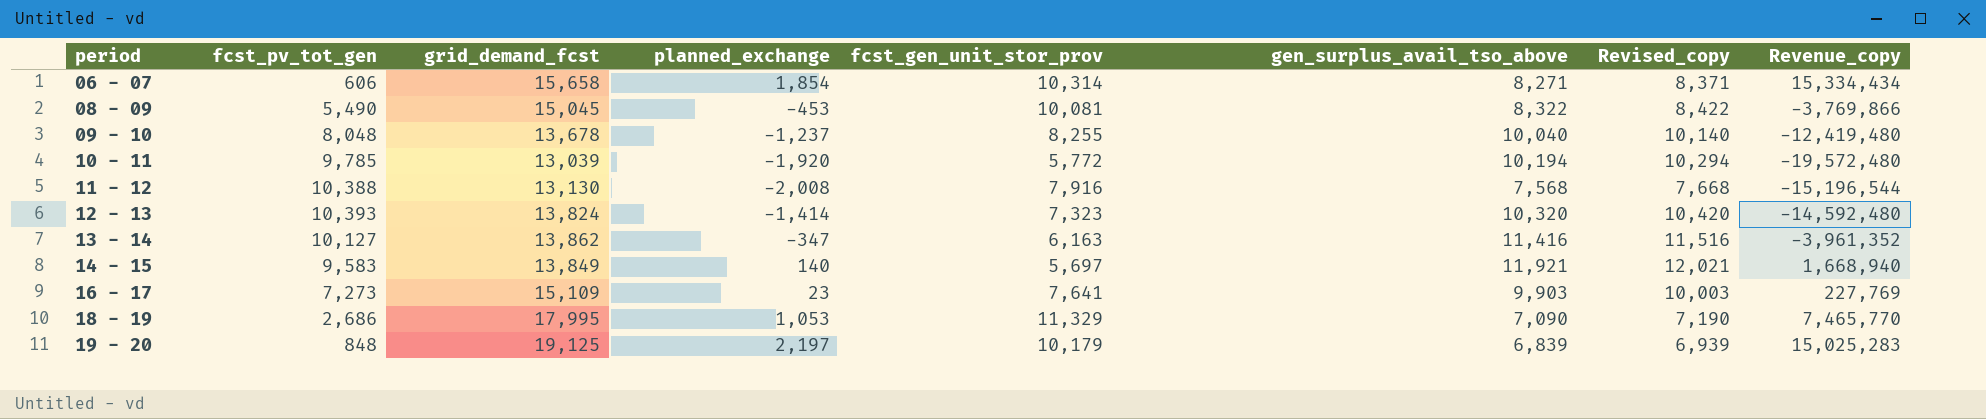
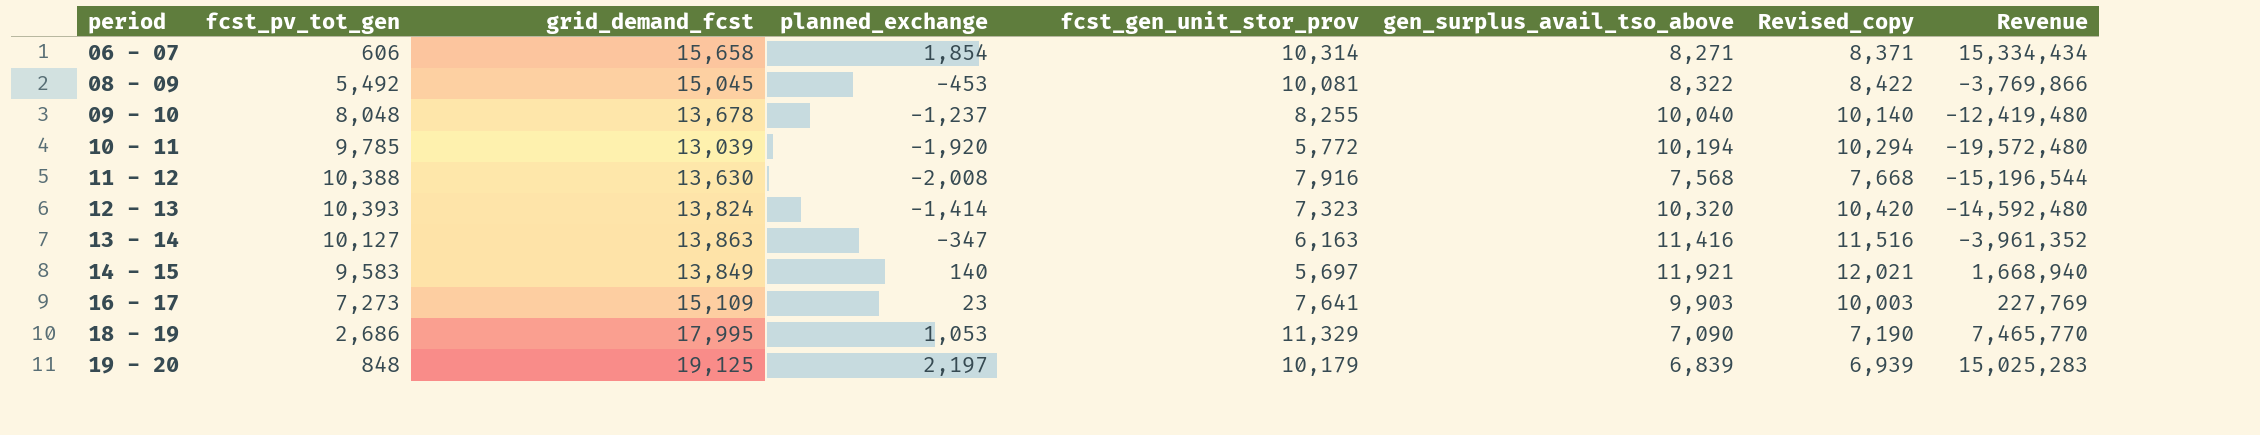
column name: Revenue_copy -> Revenue
08 - 09 | fcst_pv_tot_gen: 5,490 -> 5,492
11 - 12 | grid_demand_fcst: 13,130 -> 13,630
13 - 14 | grid_demand_fcst: 13,862 -> 13,863

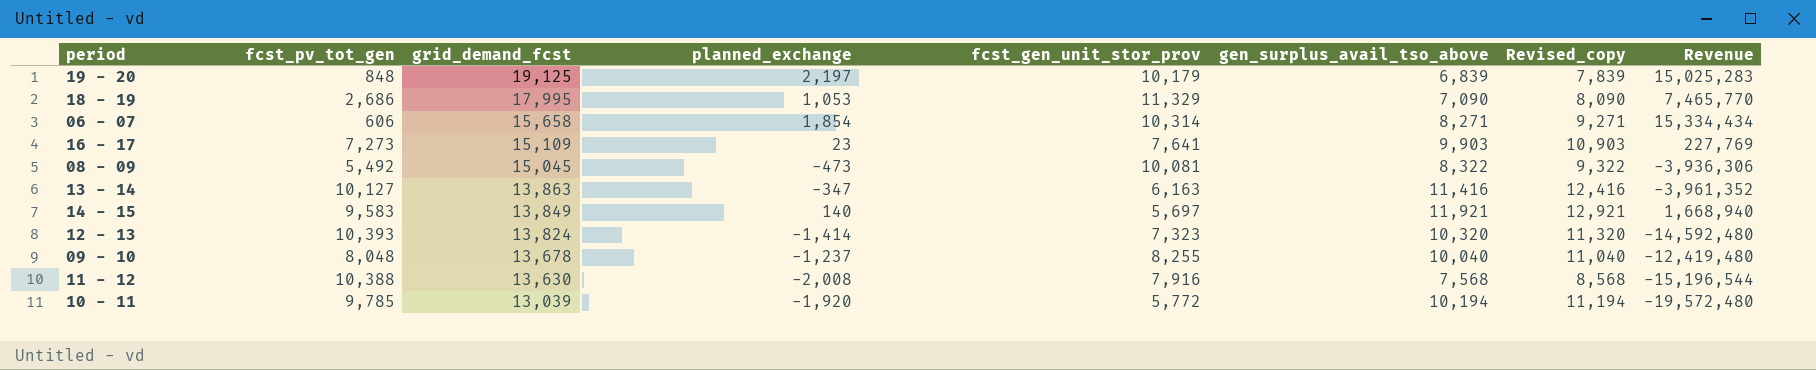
row order: period ascending -> grid_demand_fcst descending
column Revised_copy | formula: [gen_surplus_avail_tso_above] + 100 -> [gen_surplus_avail_tso_above] + 1000
08 - 09 | planned_exchange: -453 -> -473
08 - 09 | Revenue: -3,769,866 -> -3,936,306

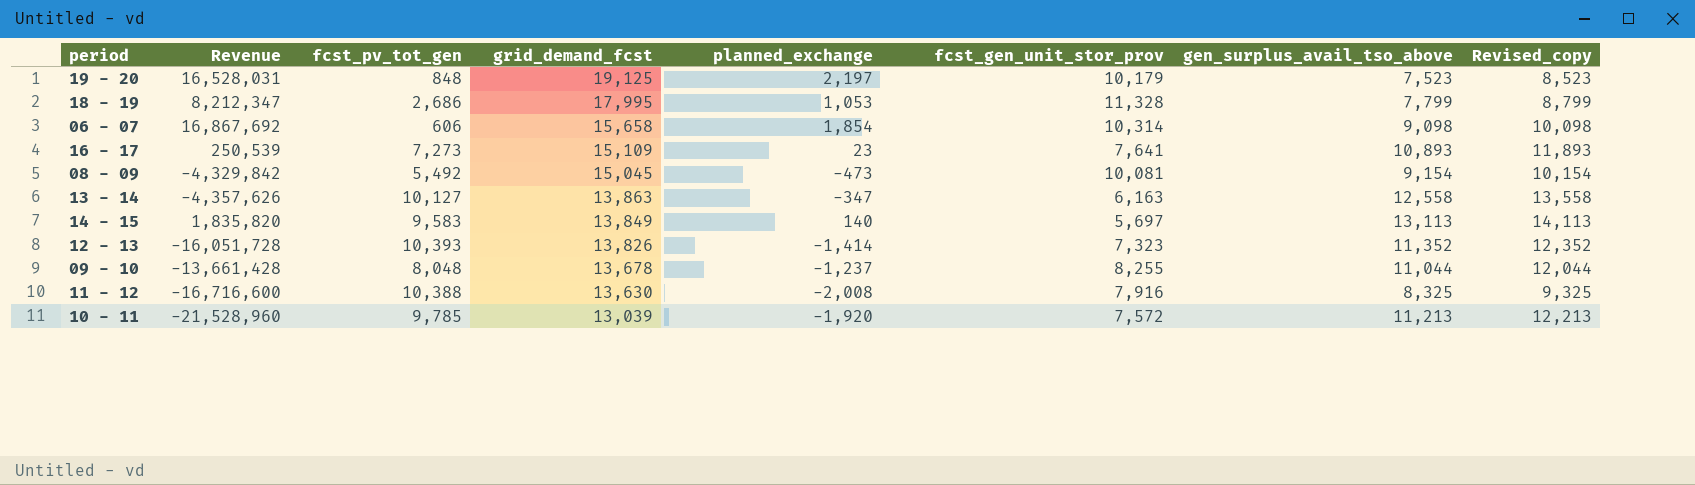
column Revenue | position: 8 -> 2
19 - 20 | Revenue: 15,025,283 -> 16,528,031
19 - 20 | gen_surplus_avail_tso_above: 6,839 -> 7,523
19 - 20 | Revised_copy: 7,839 -> 8,523
18 - 19 | Revenue: 7,465,770 -> 8,212,347
18 - 19 | fcst_gen_unit_stor_prov: 11,329 -> 11,328
18 - 19 | gen_surplus_avail_tso_above: 7,090 -> 7,799
18 - 19 | Revised_copy: 8,090 -> 8,799
06 - 07 | Revenue: 15,334,434 -> 16,867,692
06 - 07 | gen_surplus_avail_tso_above: 8,271 -> 9,098
06 - 07 | Revised_copy: 9,271 -> 10,098
16 - 17 | Revenue: 227,769 -> 250,539
16 - 17 | gen_surplus_avail_tso_above: 9,903 -> 10,893
16 - 17 | Revised_copy: 10,903 -> 11,893
08 - 09 | Revenue: -3,936,306 -> -4,329,842
08 - 09 | gen_surplus_avail_tso_above: 8,322 -> 9,154
08 - 09 | Revised_copy: 9,322 -> 10,154
13 - 14 | Revenue: -3,961,352 -> -4,357,626
13 - 14 | gen_surplus_avail_tso_above: 11,416 -> 12,558
13 - 14 | Revised_copy: 12,416 -> 13,558
14 - 15 | Revenue: 1,668,940 -> 1,835,820
14 - 15 | gen_surplus_avail_tso_above: 11,921 -> 13,113
14 - 15 | Revised_copy: 12,921 -> 14,113
12 - 13 | Revenue: -14,592,480 -> -16,051,728
12 - 13 | grid_demand_fcst: 13,824 -> 13,826
12 - 13 | gen_surplus_avail_tso_above: 10,320 -> 11,352
12 - 13 | Revised_copy: 11,320 -> 12,352
09 - 10 | Revenue: -12,419,480 -> -13,661,428
09 - 10 | gen_surplus_avail_tso_above: 10,040 -> 11,044
09 - 10 | Revised_copy: 11,040 -> 12,044
11 - 12 | Revenue: -15,196,544 -> -16,716,600
11 - 12 | gen_surplus_avail_tso_above: 7,568 -> 8,325
11 - 12 | Revised_copy: 8,568 -> 9,325
10 - 11 | Revenue: -19,572,480 -> -21,528,960
10 - 11 | fcst_gen_unit_stor_prov: 5,772 -> 7,572
10 - 11 | gen_surplus_avail_tso_above: 10,194 -> 11,213
10 - 11 | Revised_copy: 11,194 -> 12,213

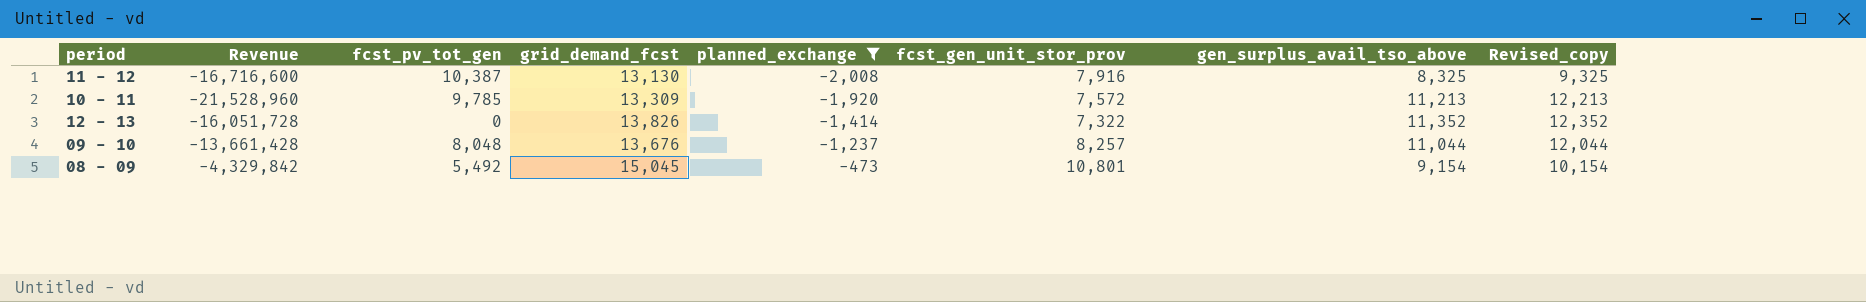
filter: none -> planned_exchange <= -473
row order: grid_demand_fcst descending -> planned_exchange ascending
11 - 12 | fcst_pv_tot_gen: 10,388 -> 10,387
11 - 12 | grid_demand_fcst: 13,630 -> 13,130
10 - 11 | grid_demand_fcst: 13,039 -> 13,309
12 - 13 | fcst_pv_tot_gen: 10,393 -> 0
12 - 13 | fcst_gen_unit_stor_prov: 7,323 -> 7,322
09 - 10 | grid_demand_fcst: 13,678 -> 13,676
09 - 10 | fcst_gen_unit_stor_prov: 8,255 -> 8,257
08 - 09 | fcst_gen_unit_stor_prov: 10,081 -> 10,801

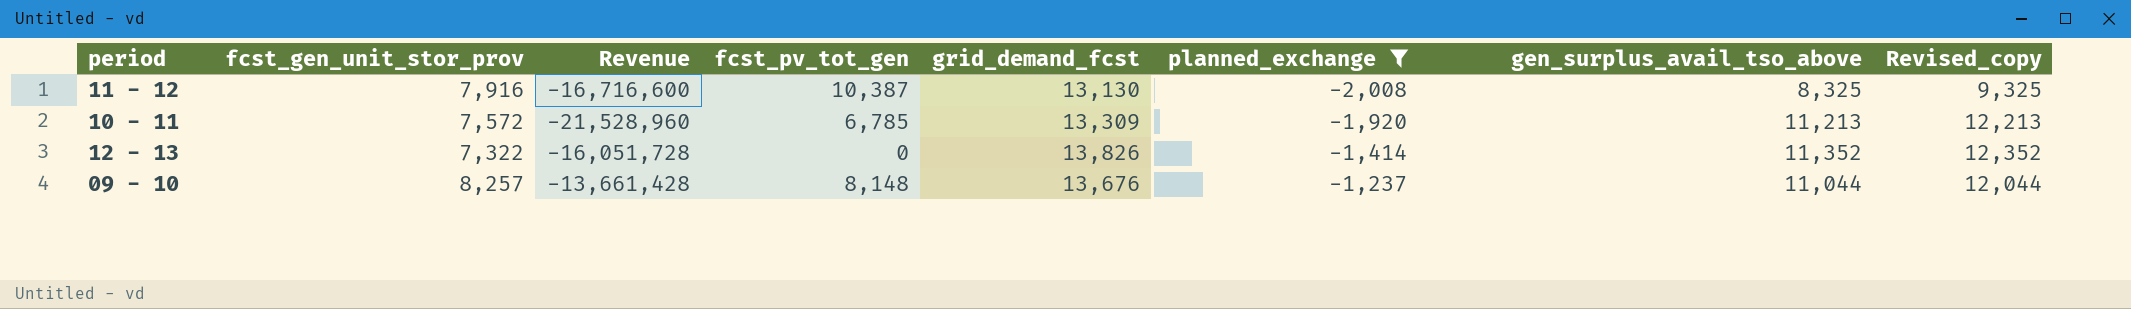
column fcst_gen_unit_stor_prov | position: 6 -> 2
row 08 - 09: -4,329,842 | 5,492 | 15,045 | -473 | 10,801 | 9,154 | 10,154 -> none
10 - 11 | fcst_pv_tot_gen: 9,785 -> 6,785
09 - 10 | fcst_pv_tot_gen: 8,048 -> 8,148

